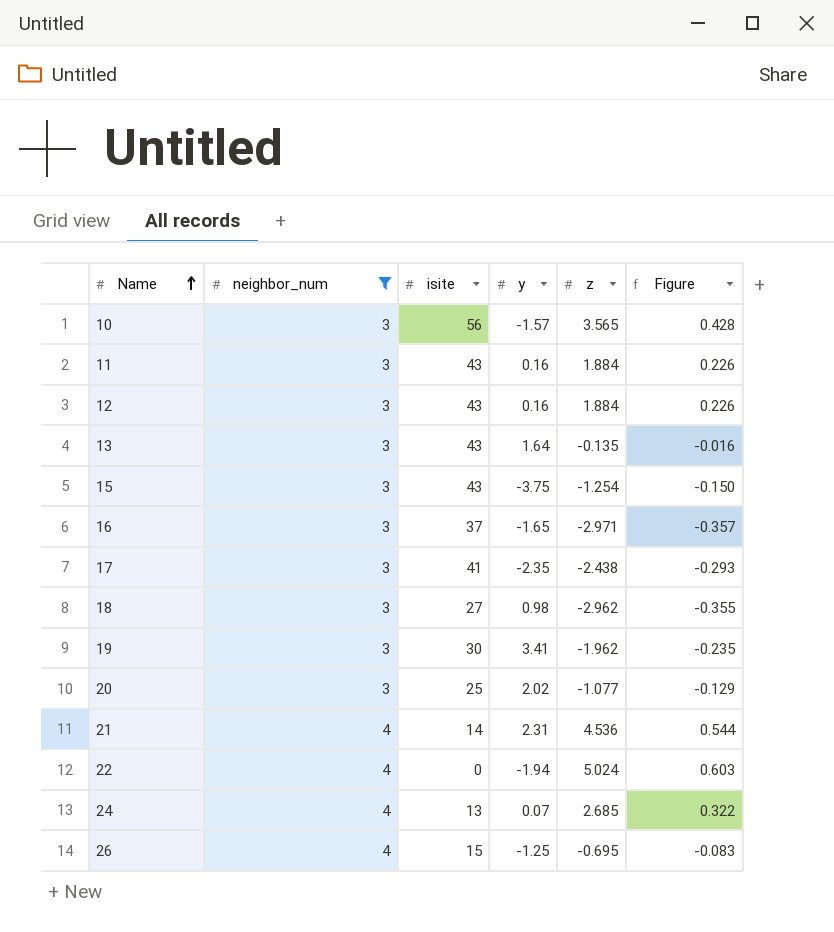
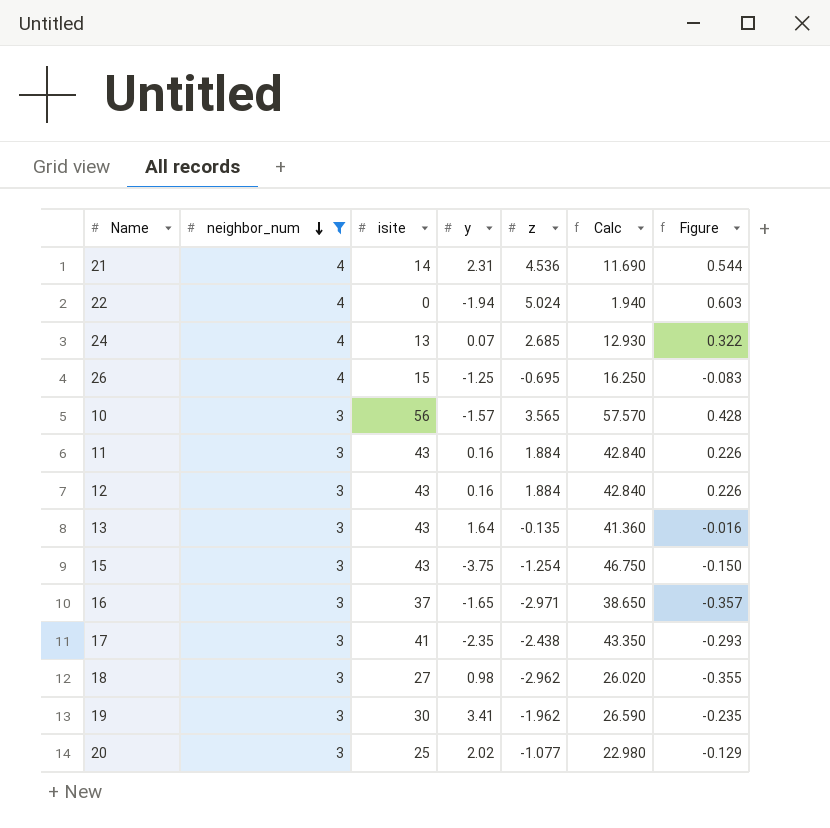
row order: Name ascending -> neighbor_num descending
column Calc | formula: none -> [isite] - [y]

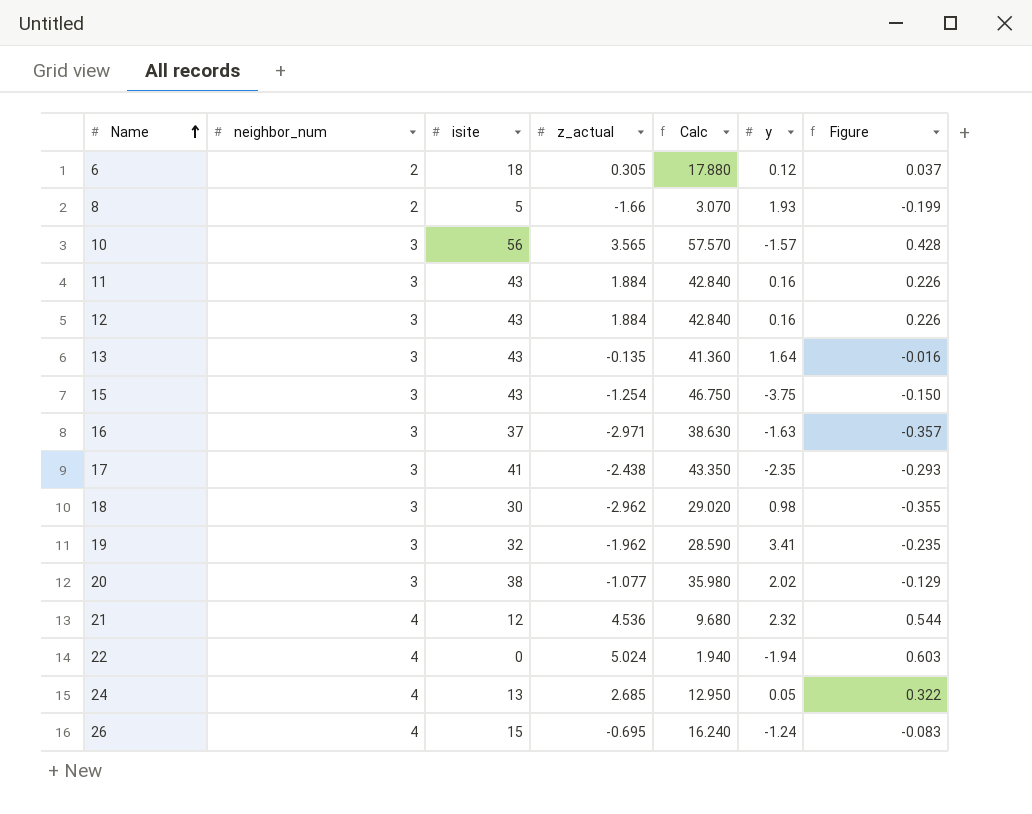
filter: neighbor_num != 2 -> none
row order: neighbor_num descending -> Name ascending
column name: z -> z_actual
column y | position: 4 -> 6
16 | Calc: 38.650 -> 38.630
16 | y: -1.65 -> -1.63
18 | isite: 27 -> 30
18 | Calc: 26.020 -> 29.020
19 | isite: 30 -> 32
19 | Calc: 26.590 -> 28.590
20 | isite: 25 -> 38
20 | Calc: 22.980 -> 35.980
21 | isite: 14 -> 12
21 | Calc: 11.690 -> 9.680
21 | y: 2.31 -> 2.32
24 | Calc: 12.930 -> 12.950
24 | y: 0.07 -> 0.05
26 | Calc: 16.250 -> 16.240
26 | y: -1.25 -> -1.24

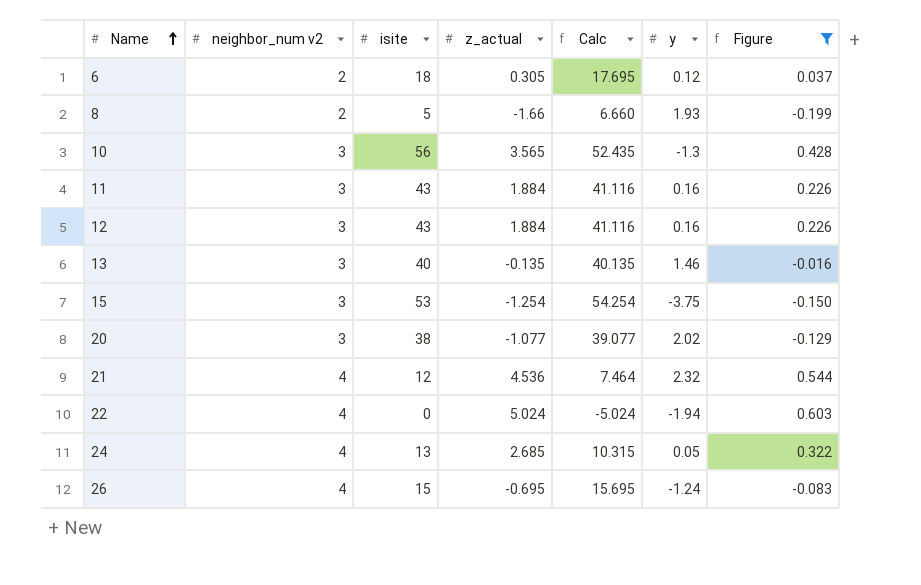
filter: none -> Figure >= -0.199
column name: neighbor_num -> neighbor_num v2
column Calc | formula: [isite] - [y] -> [isite] - [z_actual]
10 | y: -1.57 -> -1.3
13 | isite: 43 -> 40
13 | y: 1.64 -> 1.46
15 | isite: 43 -> 53

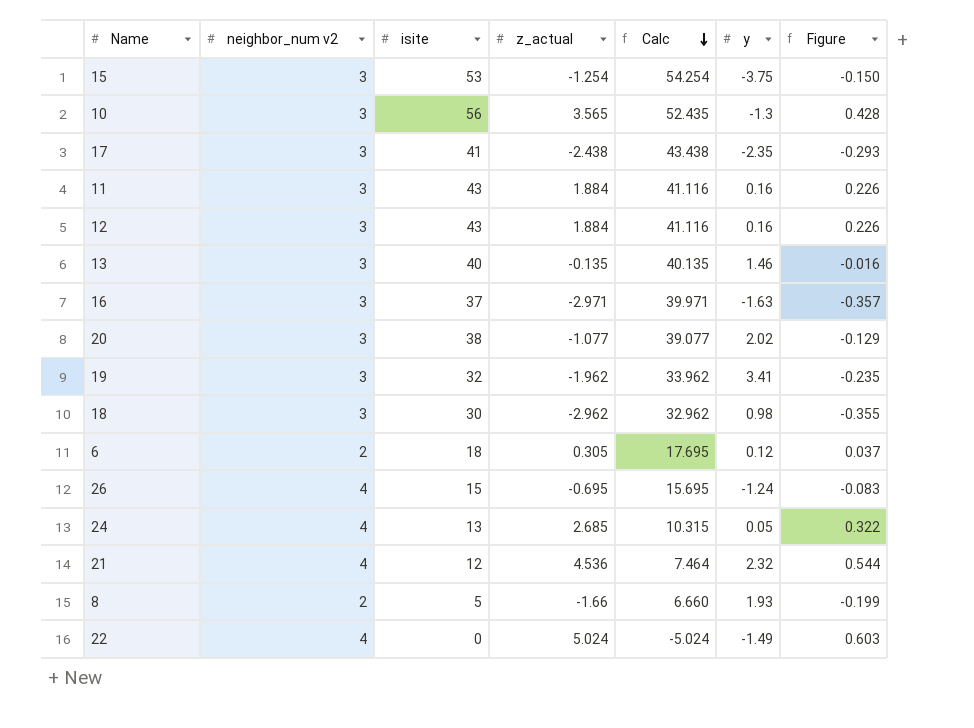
filter: Figure >= -0.199 -> none
row order: Name ascending -> Calc descending
22 | y: -1.94 -> -1.49

